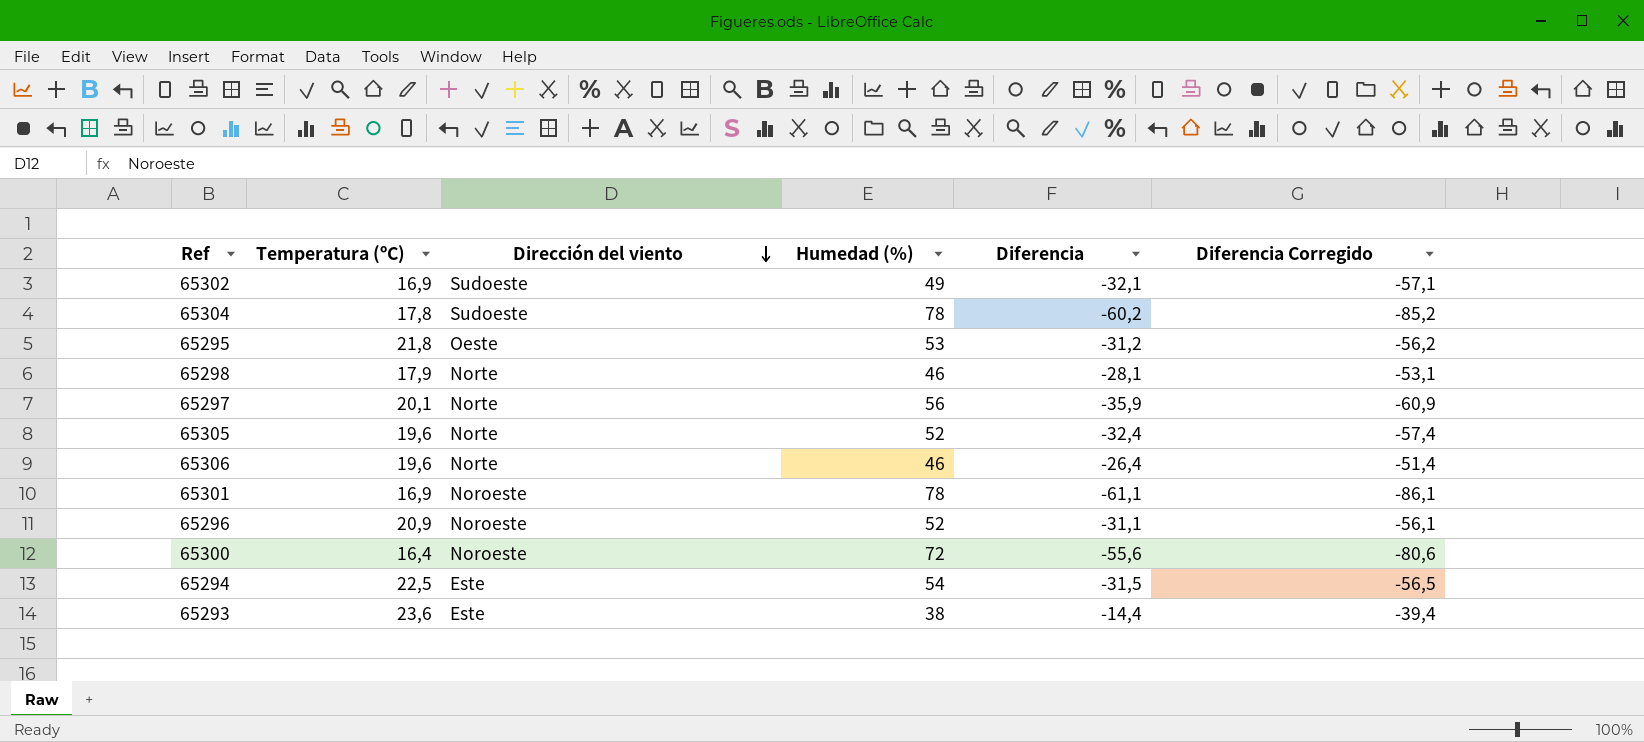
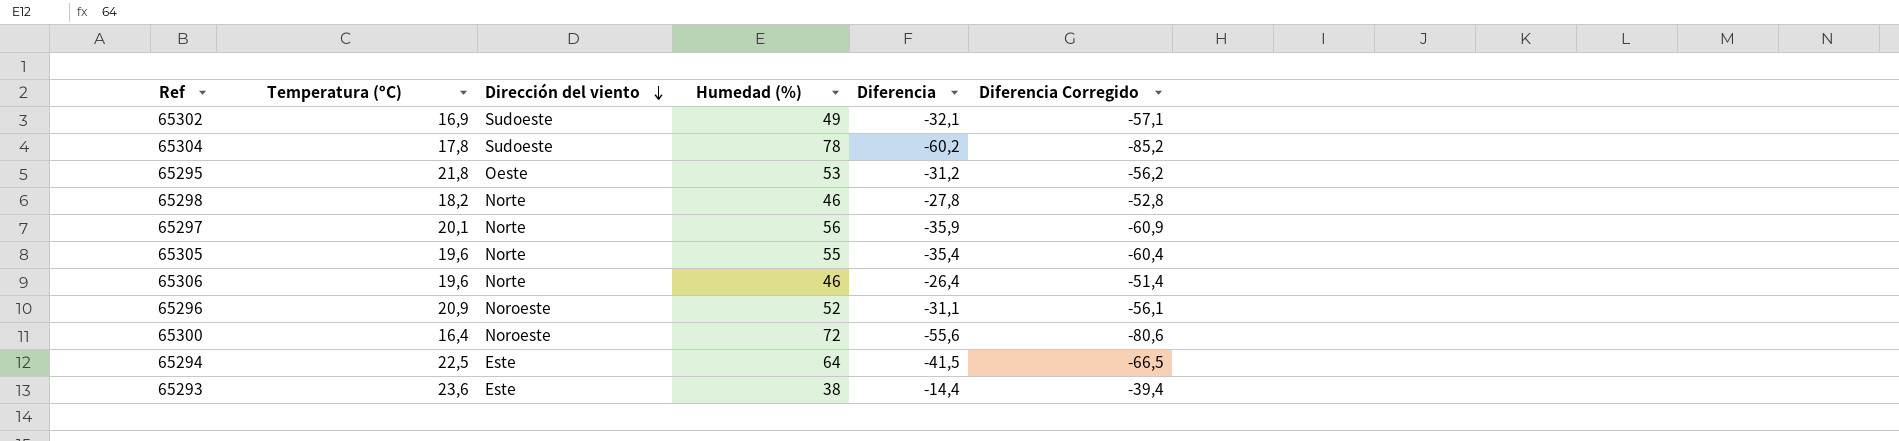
row 65301: 16,9 | Noroeste | 78 | -61,1 | -86,1 -> none
65298 | Temperatura (ºC): 17,9 -> 18,2
65298 | Diferencia: -28,1 -> -27,8
65298 | Diferencia Corregido: -53,1 -> -52,8
65305 | Humedad (%): 52 -> 55
65305 | Diferencia: -32,4 -> -35,4
65305 | Diferencia Corregido: -57,4 -> -60,4
65294 | Humedad (%): 54 -> 64
65294 | Diferencia: -31,5 -> -41,5
65294 | Diferencia Corregido: -56,5 -> -66,5

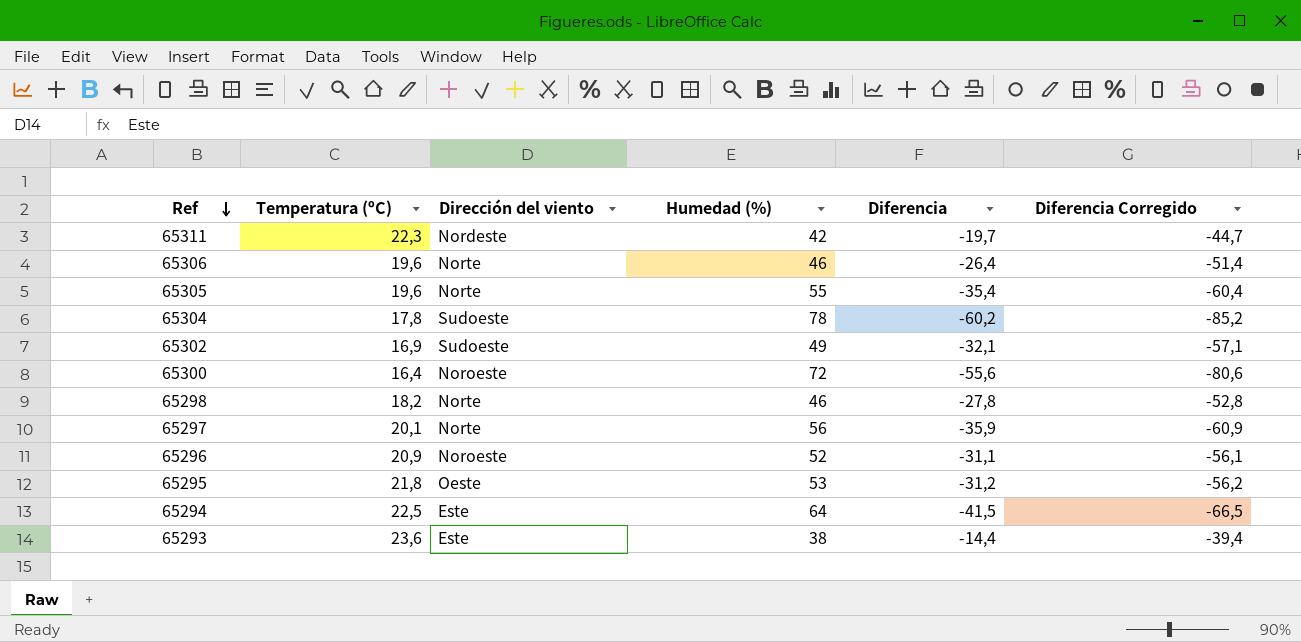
row order: Dirección del viento descending -> Ref descending
row 65311: none -> 22,3 | Nordeste | 42 | -19,7 | -44,7

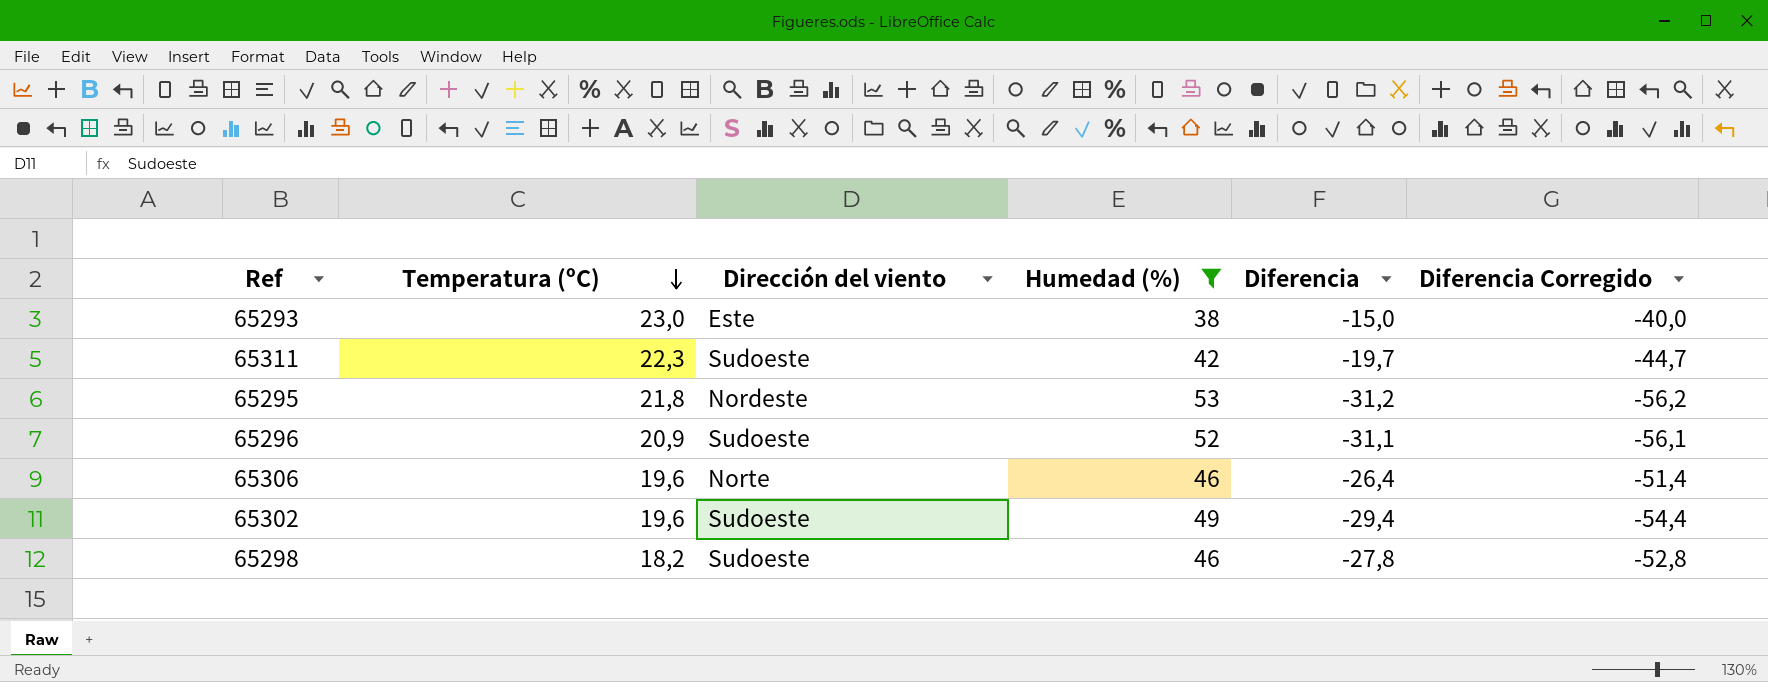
filter: none -> Humedad (%) <= 53
row order: Ref descending -> Temperatura (ºC) descending
65293 | Temperatura (ºC): 23,6 -> 23,0
65293 | Diferencia: -14,4 -> -15,0
65293 | Diferencia Corregido: -39,4 -> -40,0
65311 | Dirección del viento: Nordeste -> Sudoeste
65295 | Dirección del viento: Oeste -> Nordeste
65296 | Dirección del viento: Noroeste -> Sudoeste
65302 | Temperatura (ºC): 16,9 -> 19,6
65302 | Diferencia: -32,1 -> -29,4
65302 | Diferencia Corregido: -57,1 -> -54,4
65298 | Dirección del viento: Norte -> Sudoeste

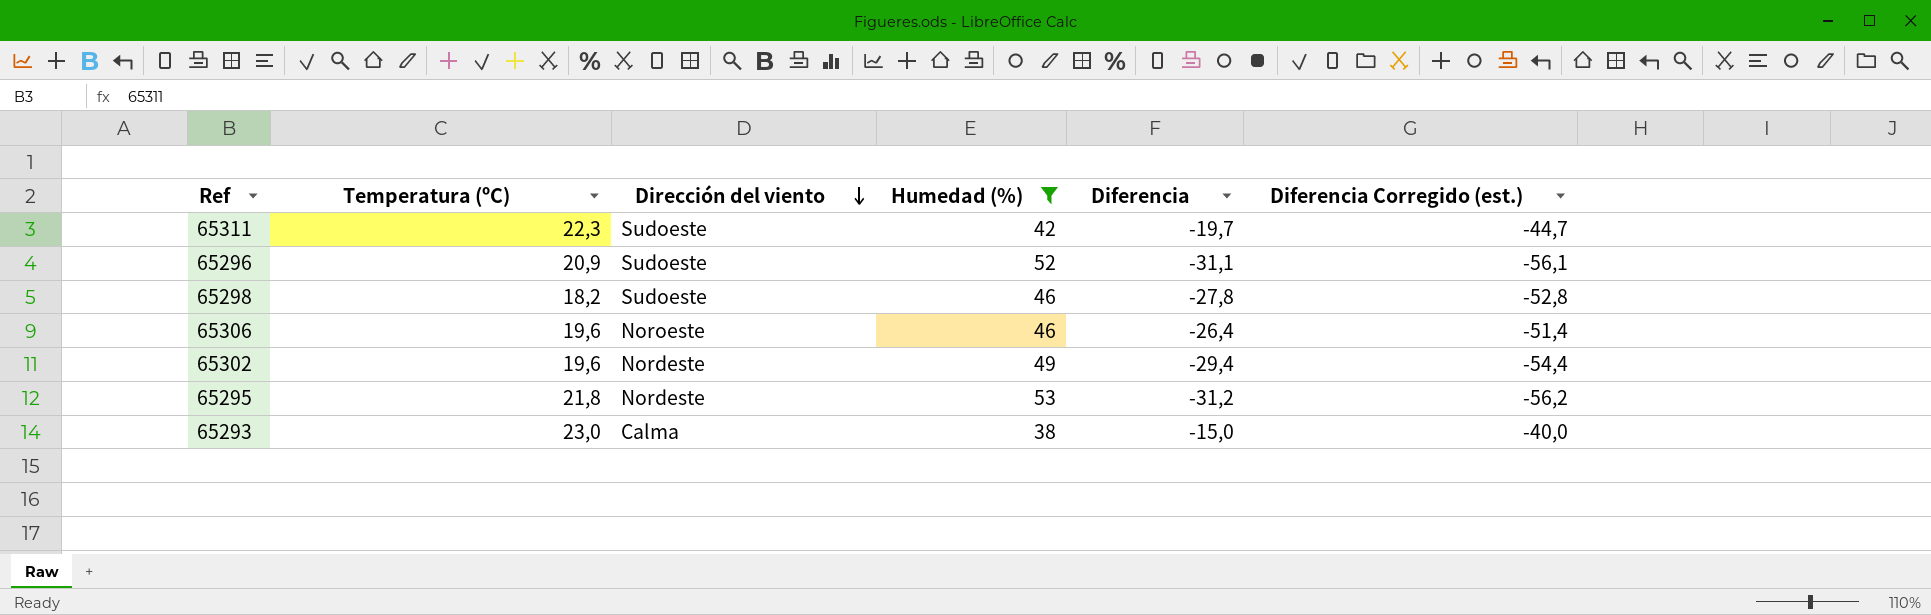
row order: Temperatura (ºC) descending -> Dirección del viento descending
column name: Diferencia Corregido -> Diferencia Corregido (est.)
65306 | Dirección del viento: Norte -> Noroeste
65302 | Dirección del viento: Sudoeste -> Nordeste
65293 | Dirección del viento: Este -> Calma

